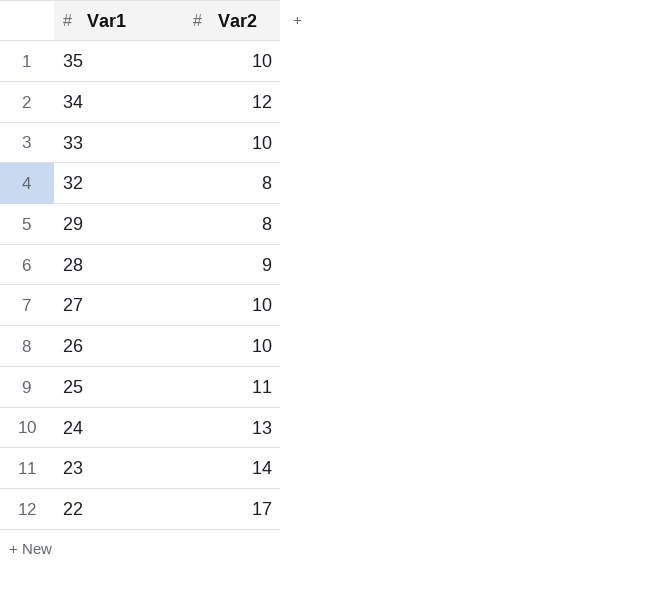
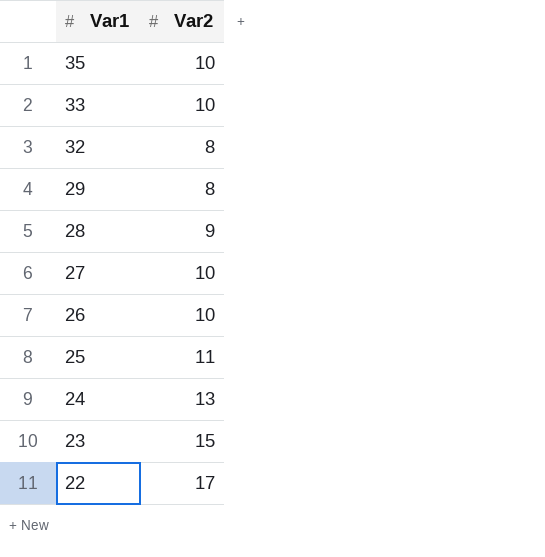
row 34: 12 -> none
23 | Var2: 14 -> 15

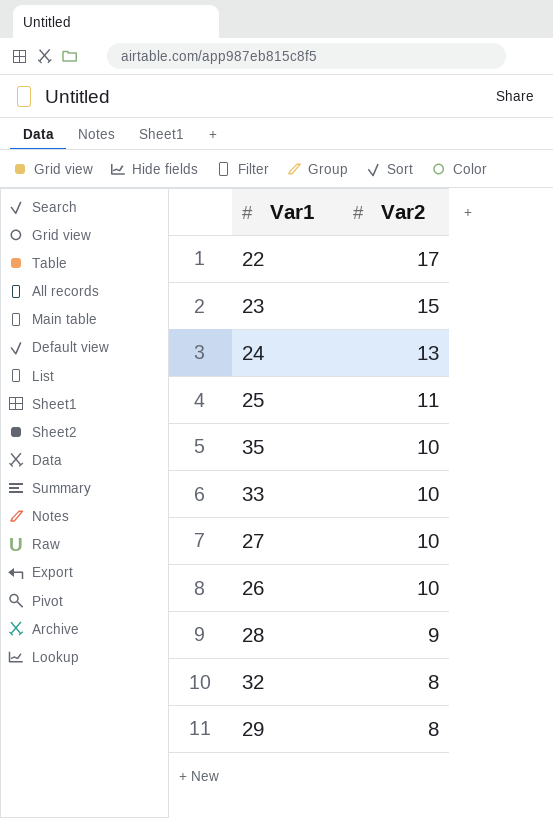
row order: Var1 descending -> Var2 descending

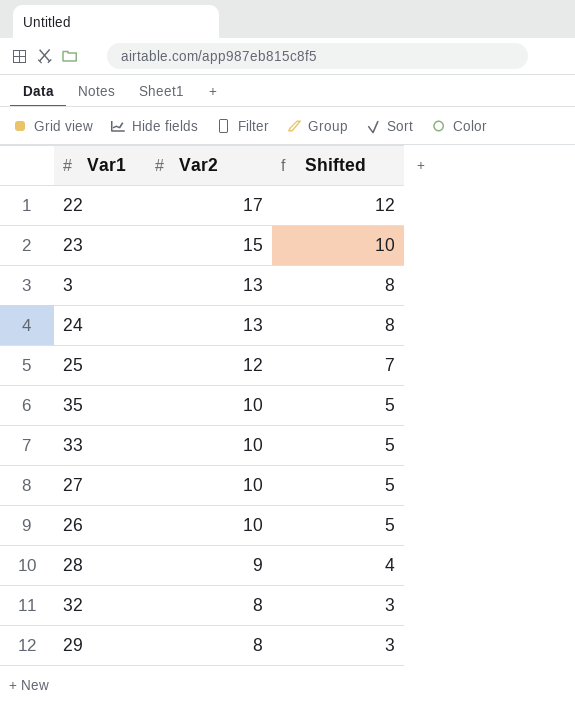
column Shifted | formula: none -> [Var2] - 5
row 3: none -> 13 | 8
25 | Var2: 11 -> 12

